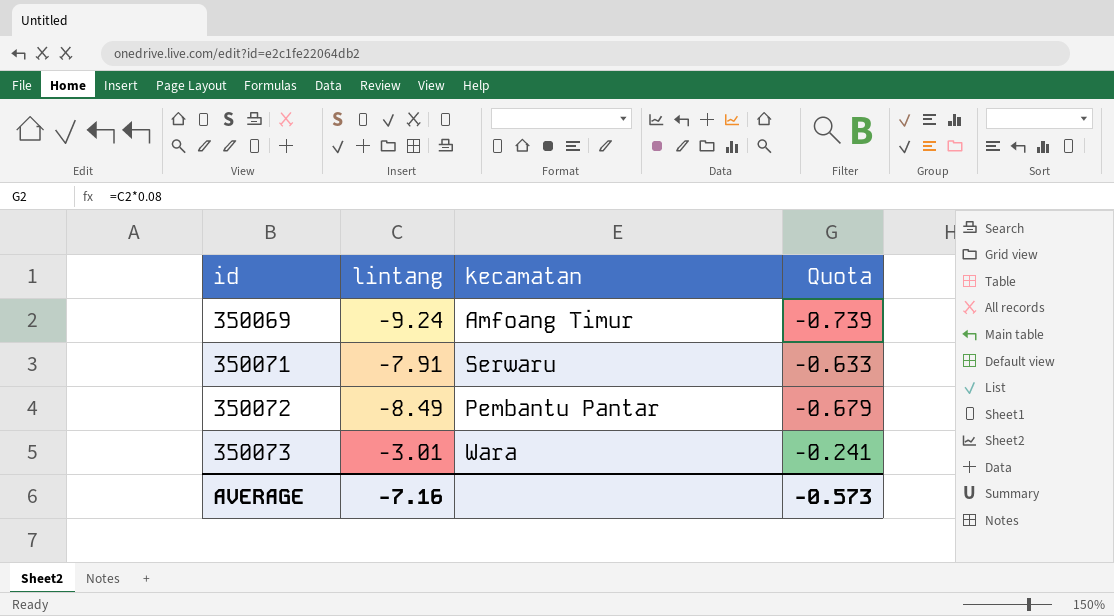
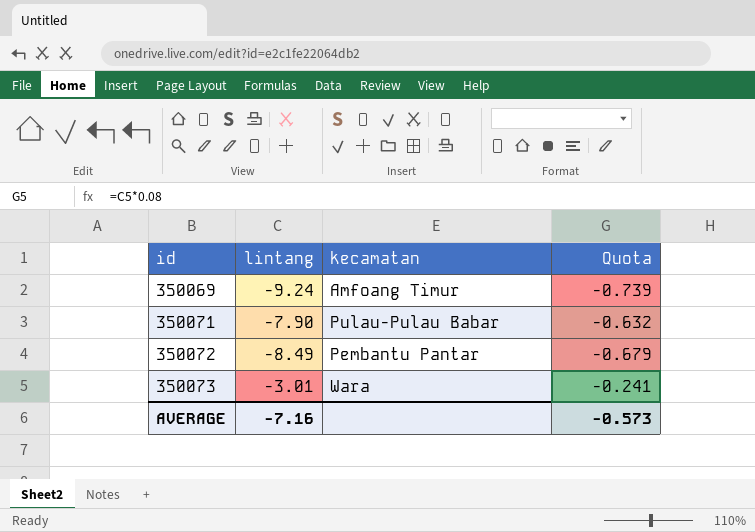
350071 | lintang: -7.91 -> -7.90
350071 | kecamatan: Serwaru -> Pulau-Pulau Babar
350071 | Quota: -0.633 -> -0.632

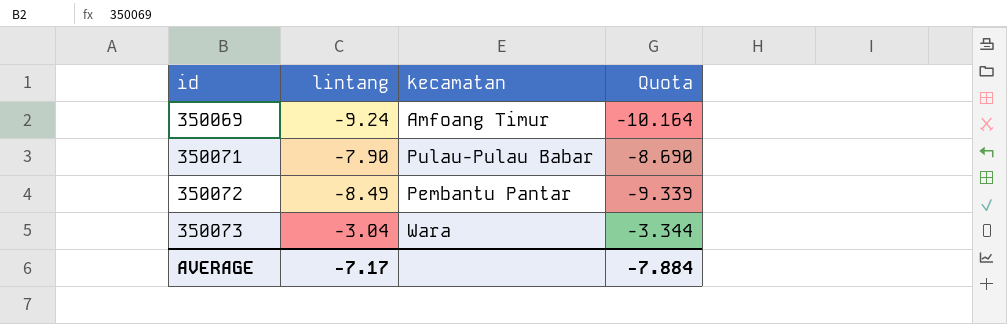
column Quota | formula: [lintang] * 0.08 -> [lintang] * 1.1
350073 | lintang: -3.01 -> -3.04
AVERAGE | lintang: -7.16 -> -7.17
AVERAGE | Quota: -0.573 -> -7.884

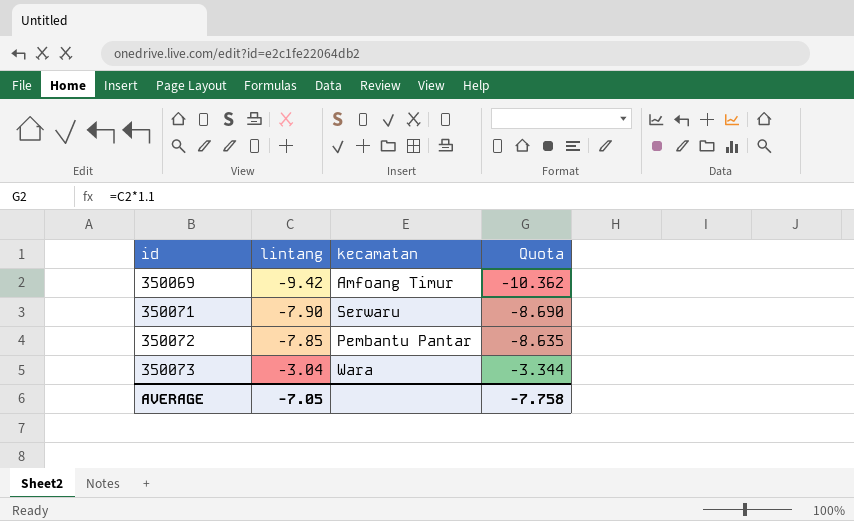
350069 | lintang: -9.24 -> -9.42
350069 | Quota: -10.164 -> -10.362
350071 | kecamatan: Pulau-Pulau Babar -> Serwaru
350072 | lintang: -8.49 -> -7.85
350072 | Quota: -9.339 -> -8.635
AVERAGE | lintang: -7.17 -> -7.05
AVERAGE | Quota: -7.884 -> -7.758

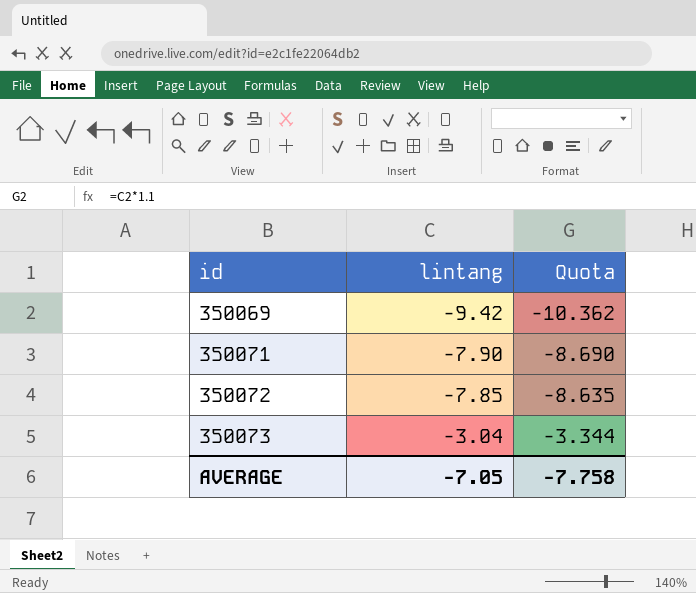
column kecamatan | position: 3 -> none

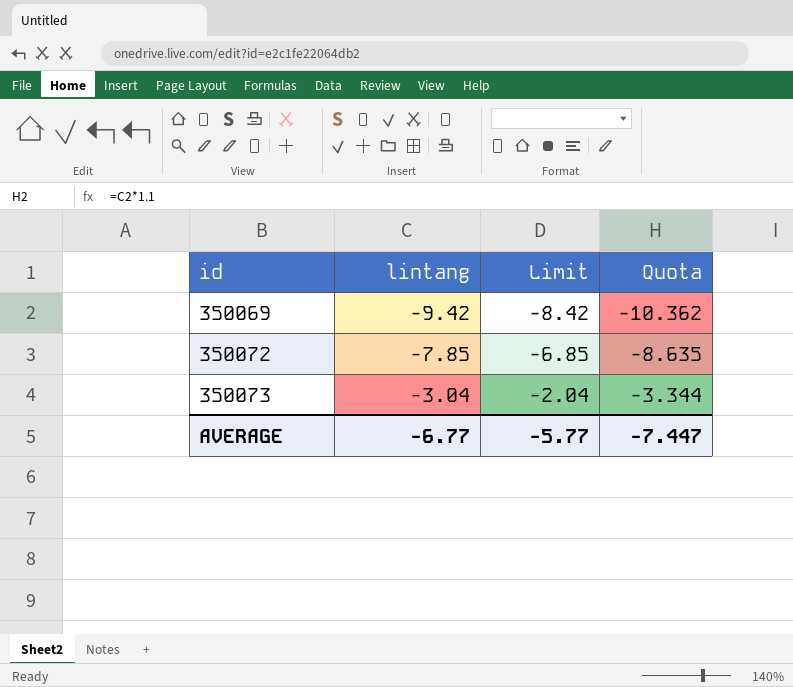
column Limit | formula: none -> [lintang] + 1
row 350071: -7.90 | -8.690 -> none
AVERAGE | lintang: -7.05 -> -6.77
AVERAGE | Quota: -7.758 -> -7.447

